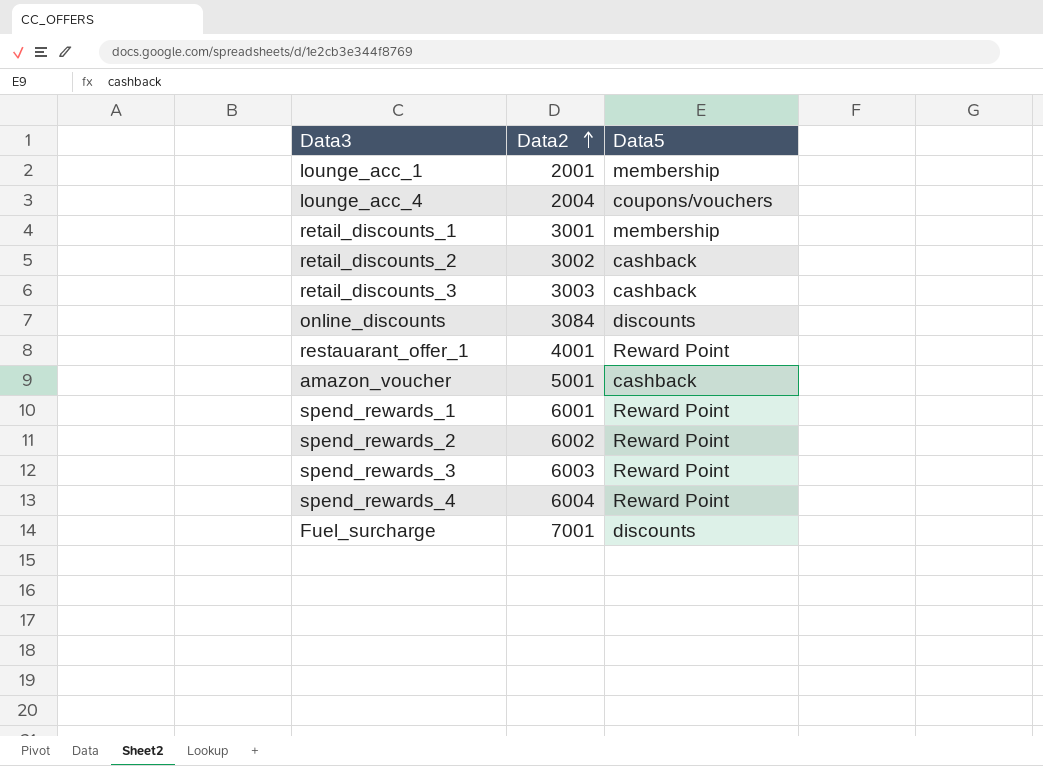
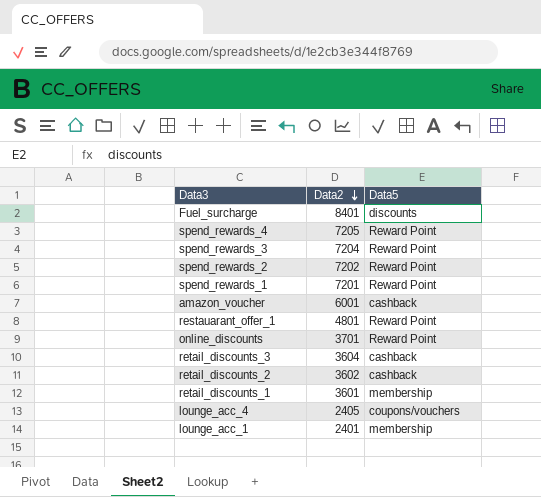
row order: Data2 ascending -> Data2 descending
Fuel_surcharge | Data2: 7001 -> 8401
spend_rewards_4 | Data2: 6004 -> 7205
spend_rewards_3 | Data2: 6003 -> 7204
spend_rewards_2 | Data2: 6002 -> 7202
spend_rewards_1 | Data2: 6001 -> 7201
amazon_voucher | Data2: 5001 -> 6001
restauarant_offer_1 | Data2: 4001 -> 4801
online_discounts | Data2: 3084 -> 3701
online_discounts | Data5: discounts -> Reward Point
retail_discounts_3 | Data2: 3003 -> 3604
retail_discounts_2 | Data2: 3002 -> 3602
retail_discounts_1 | Data2: 3001 -> 3601
lounge_acc_4 | Data2: 2004 -> 2405
lounge_acc_1 | Data2: 2001 -> 2401

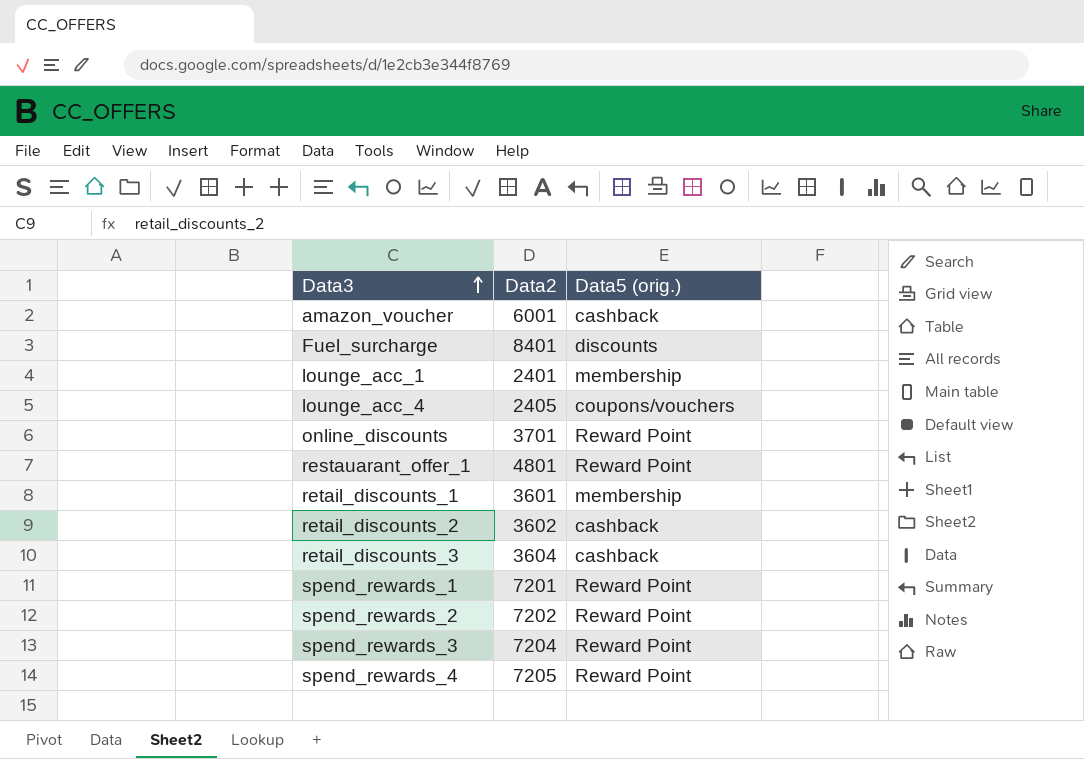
row order: Data2 descending -> Data3 ascending
column name: Data5 -> Data5 (orig.)

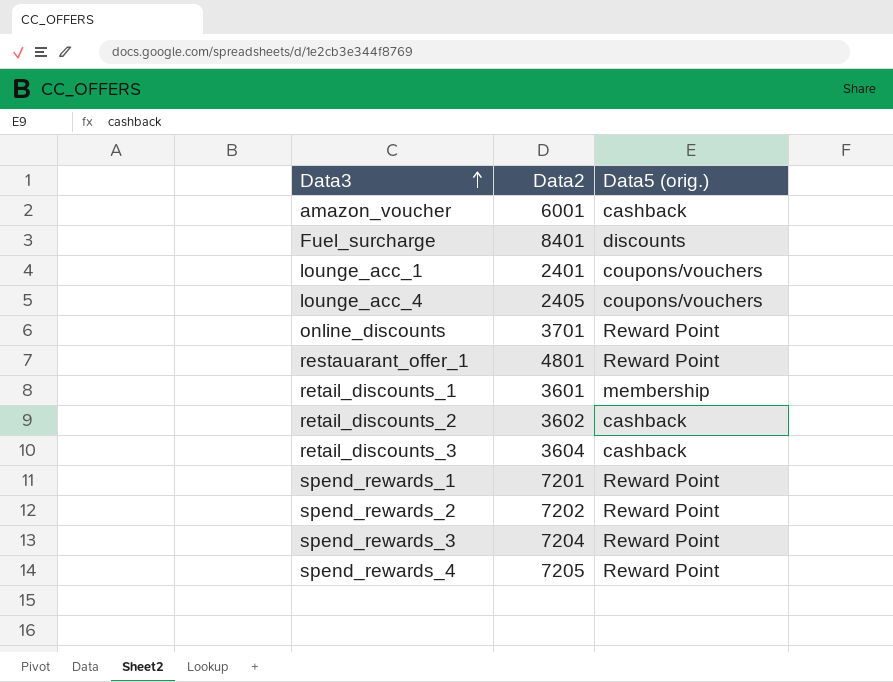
lounge_acc_1 | Data5 (orig.): membership -> coupons/vouchers

